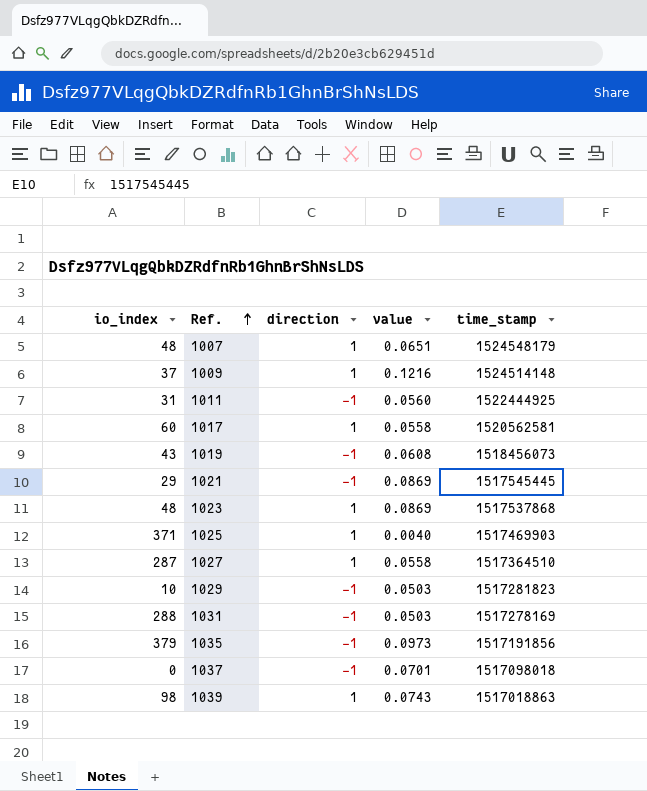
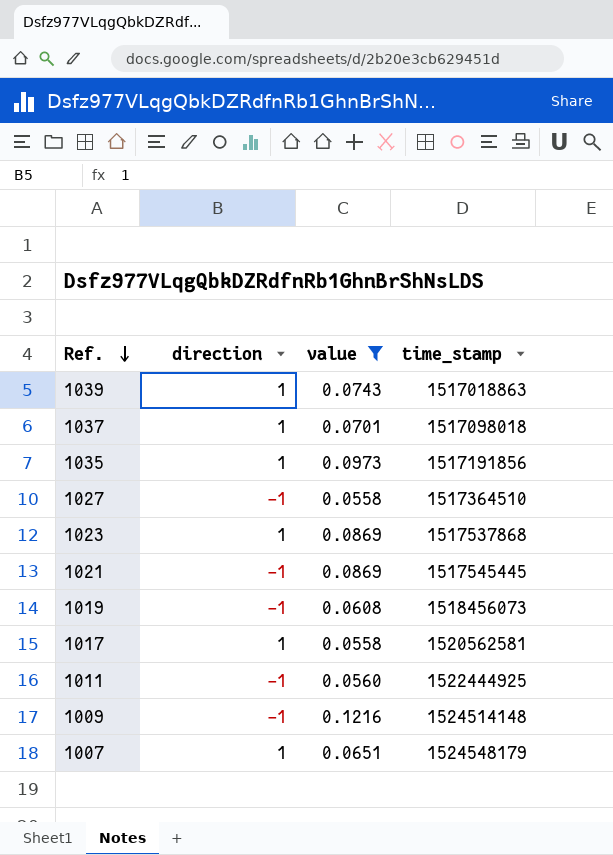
filter: none -> value >= 0.0558
row order: Ref. ascending -> Ref. descending
column io_index | position: 1 -> none
1037 | direction: -1 -> 1
1035 | direction: -1 -> 1
1027 | direction: 1 -> -1
1009 | direction: 1 -> -1

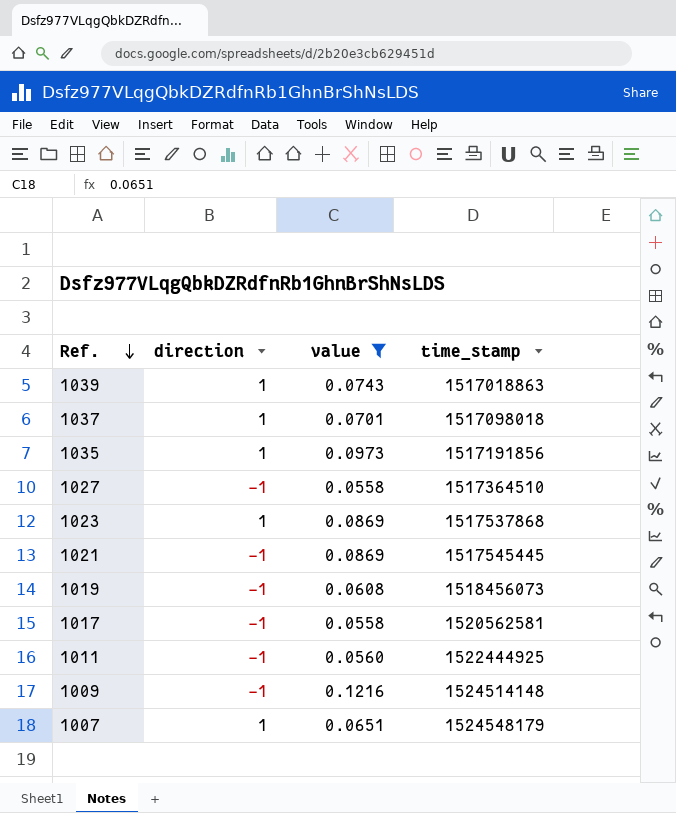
1017 | direction: 1 -> -1

